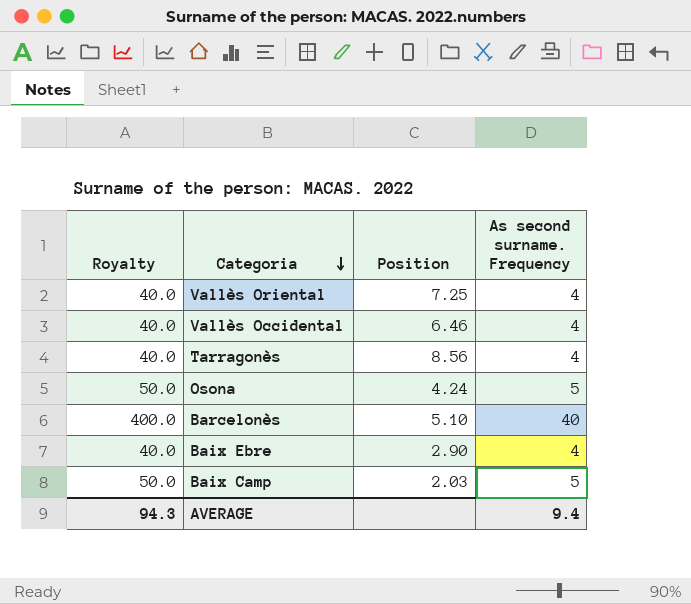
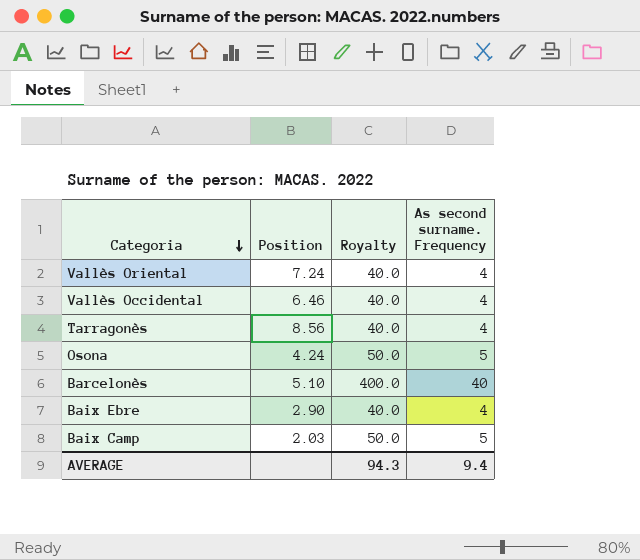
column Royalty | position: 1 -> 3
Vallès Oriental | Position: 7.25 -> 7.24

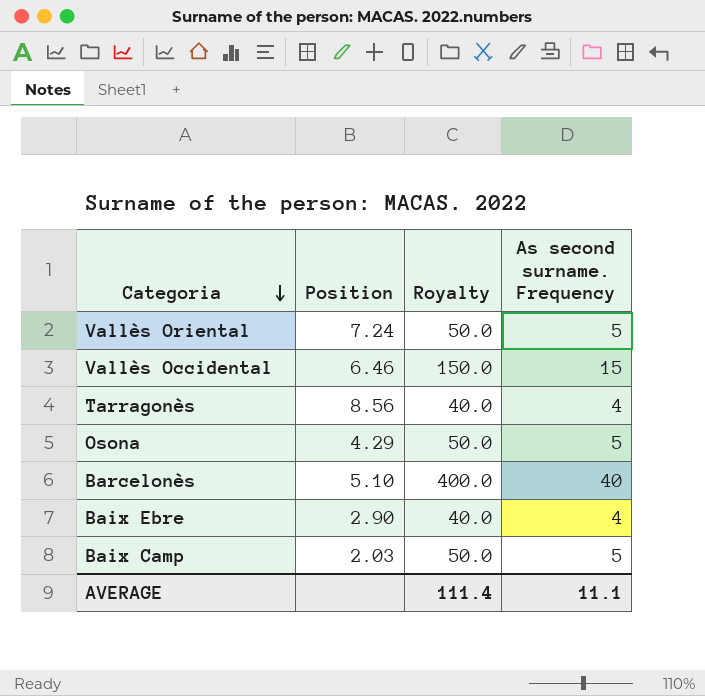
Vallès Oriental | Royalty: 40.0 -> 50.0
Vallès Oriental | As second surname. Frequency: 4 -> 5
Vallès Occidental | Royalty: 40.0 -> 150.0
Vallès Occidental | As second surname. Frequency: 4 -> 15
Osona | Position: 4.24 -> 4.29
AVERAGE | Royalty: 94.3 -> 111.4
AVERAGE | As second surname. Frequency: 9.4 -> 11.1

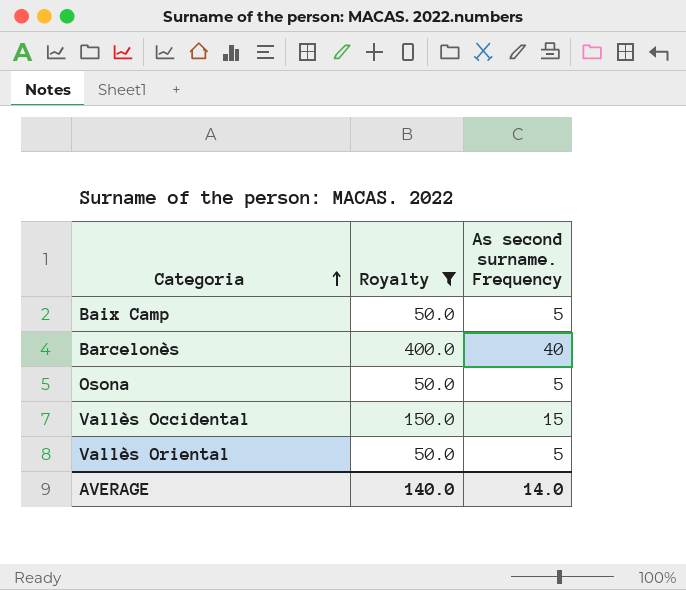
filter: none -> Royalty != 40.0
row order: Categoria descending -> Categoria ascending
column Position | position: 2 -> none
AVERAGE | Royalty: 111.4 -> 140.0
AVERAGE | As second surname. Frequency: 11.1 -> 14.0

